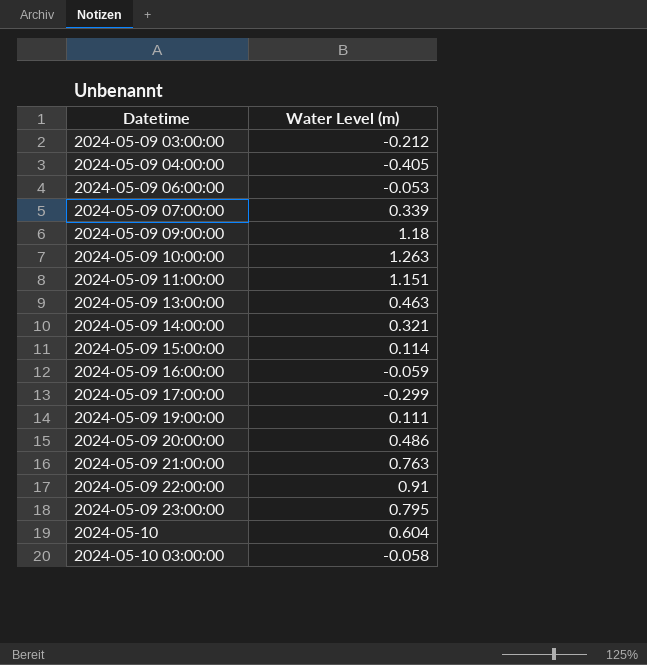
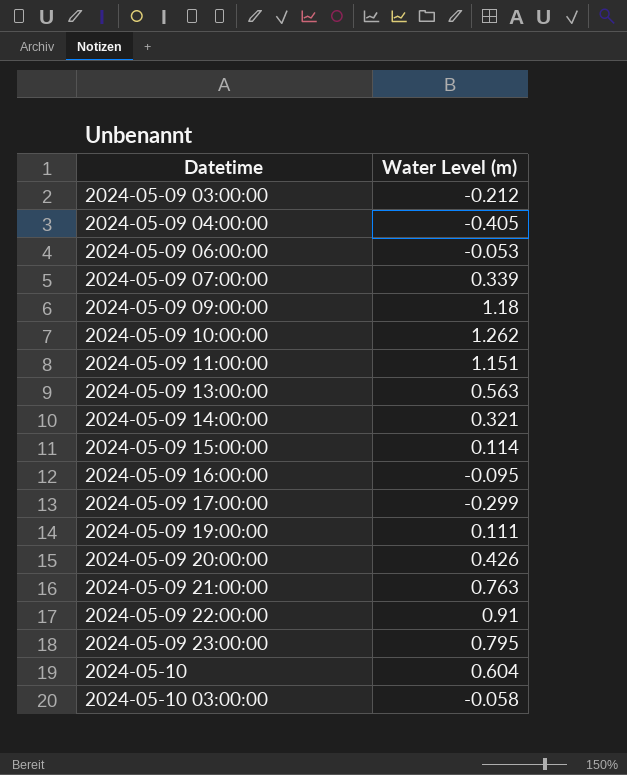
2024-05-09 10:00:00 | Water Level (m): 1.263 -> 1.262
2024-05-09 13:00:00 | Water Level (m): 0.463 -> 0.563
2024-05-09 16:00:00 | Water Level (m): -0.059 -> -0.095
2024-05-09 20:00:00 | Water Level (m): 0.486 -> 0.426

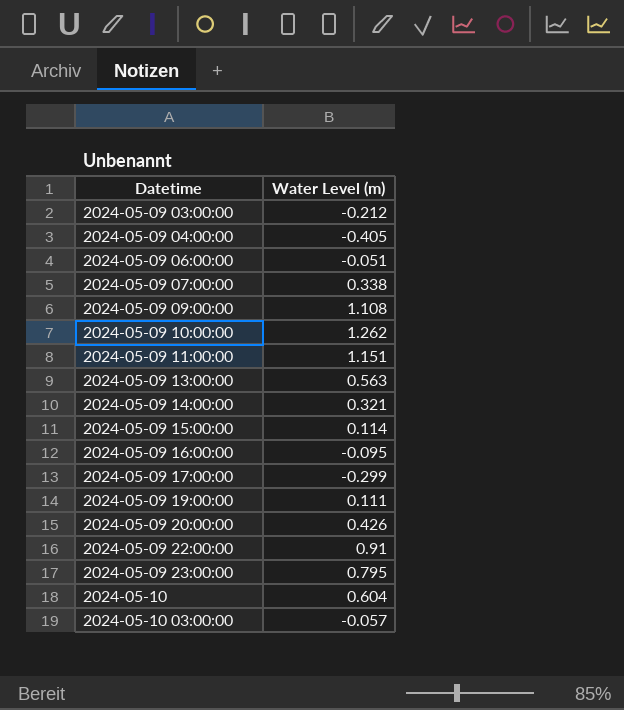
row 2024-05-09 21:00:00: 0.763 -> none
2024-05-09 06:00:00 | Water Level (m): -0.053 -> -0.051
2024-05-09 07:00:00 | Water Level (m): 0.339 -> 0.338
2024-05-09 09:00:00 | Water Level (m): 1.18 -> 1.108
2024-05-10 03:00:00 | Water Level (m): -0.058 -> -0.057

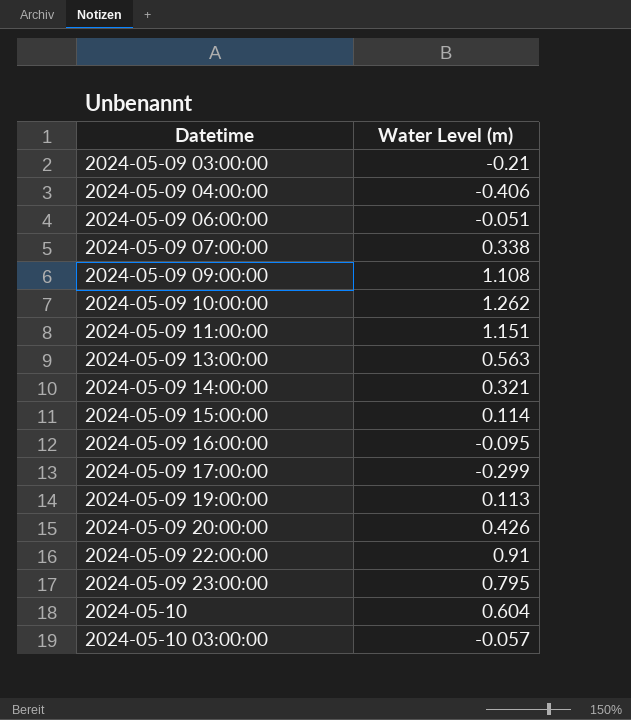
2024-05-09 03:00:00 | Water Level (m): -0.212 -> -0.21
2024-05-09 04:00:00 | Water Level (m): -0.405 -> -0.406
2024-05-09 19:00:00 | Water Level (m): 0.111 -> 0.113

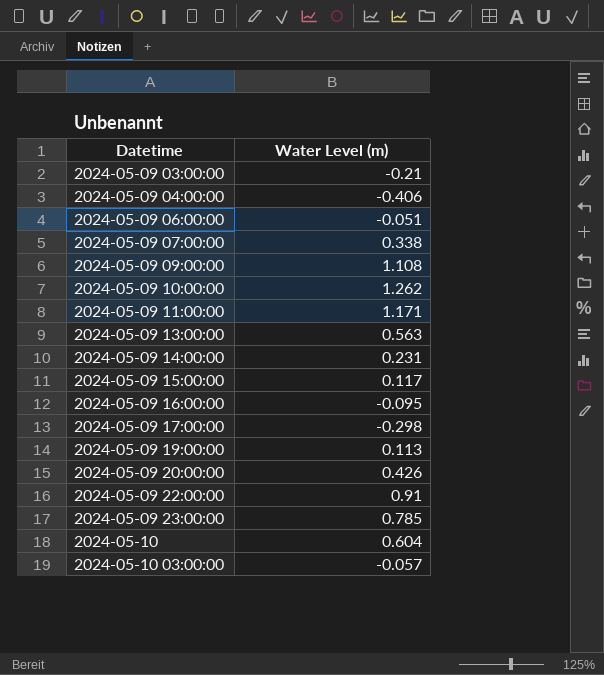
2024-05-09 11:00:00 | Water Level (m): 1.151 -> 1.171
2024-05-09 14:00:00 | Water Level (m): 0.321 -> 0.231
2024-05-09 15:00:00 | Water Level (m): 0.114 -> 0.117
2024-05-09 17:00:00 | Water Level (m): -0.299 -> -0.298
2024-05-09 23:00:00 | Water Level (m): 0.795 -> 0.785

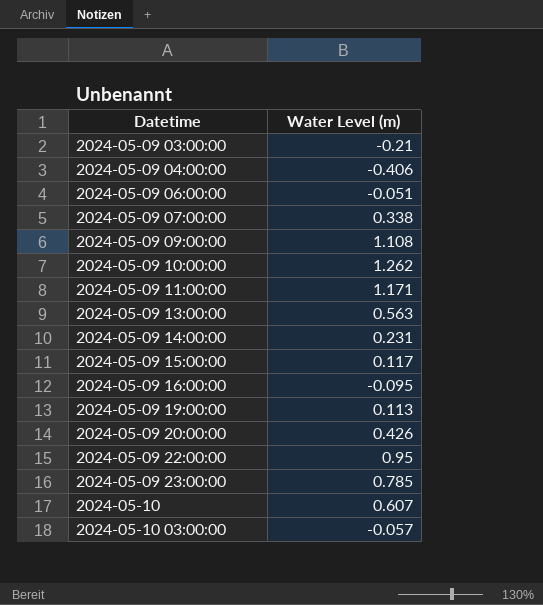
row 2024-05-09 17:00:00: -0.298 -> none
2024-05-09 22:00:00 | Water Level (m): 0.91 -> 0.95
2024-05-10 | Water Level (m): 0.604 -> 0.607

